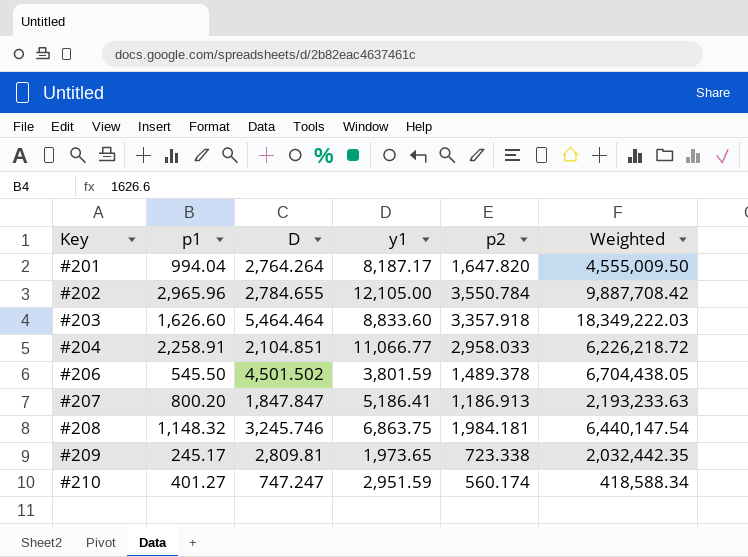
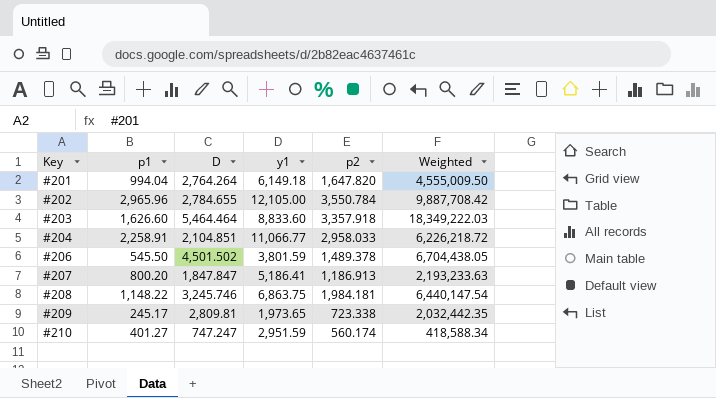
#201 | y1: 8,187.17 -> 6,149.18
#208 | p1: 1,148.32 -> 1,148.22

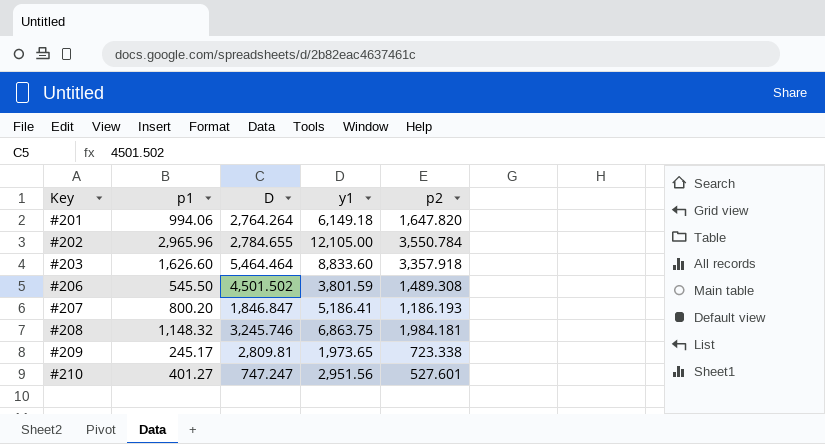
column Weighted | formula: [D] * [p2] -> none
row #204: 2,258.91 | 2,104.851 | 11,066.77 | 2,958.033 | 6,226,218.72 -> none
#201 | p1: 994.04 -> 994.06
#206 | p2: 1,489.378 -> 1,489.308
#207 | D: 1,847.847 -> 1,846.847
#207 | p2: 1,186.913 -> 1,186.193
#208 | p1: 1,148.22 -> 1,148.32
#210 | y1: 2,951.59 -> 2,951.56
#210 | p2: 560.174 -> 527.601

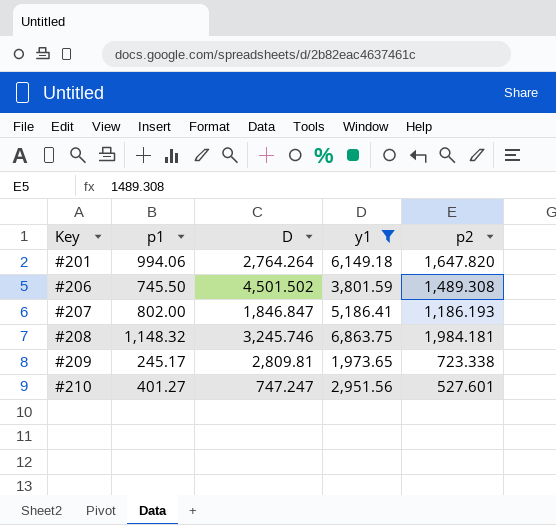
filter: none -> y1 <= 6,863.75
#206 | p1: 545.50 -> 745.50
#207 | p1: 800.20 -> 802.00

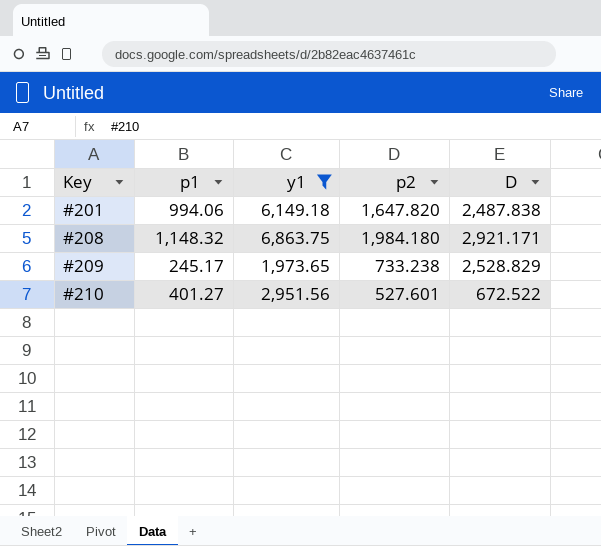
column D | position: 3 -> 5
row #206: 745.50 | 4,501.502 | 3,801.59 | 1,489.308 -> none
row #207: 802.00 | 1,846.847 | 5,186.41 | 1,186.193 -> none
#201 | D: 2,764.264 -> 2,487.838
#208 | p2: 1,984.181 -> 1,984.180
#208 | D: 3,245.746 -> 2,921.171
#209 | p2: 723.338 -> 733.238
#209 | D: 2,809.81 -> 2,528.829
#210 | D: 747.247 -> 672.522

